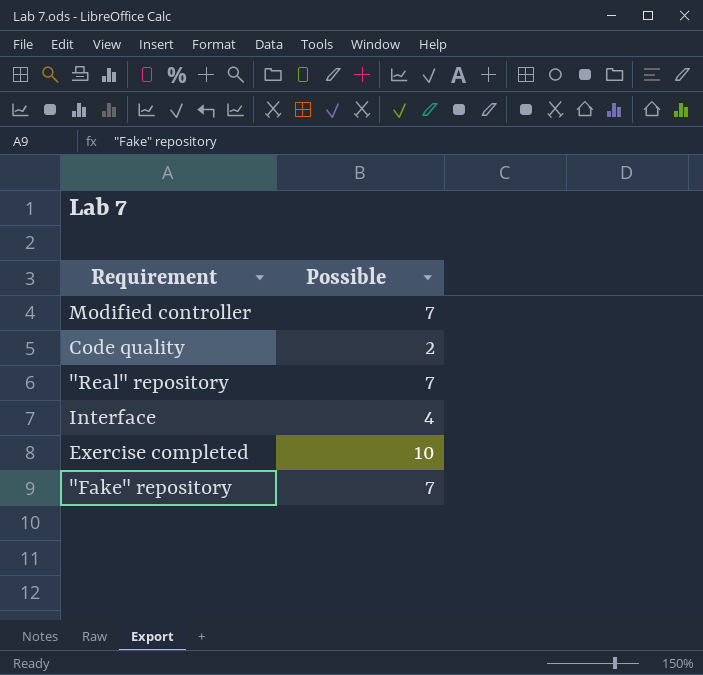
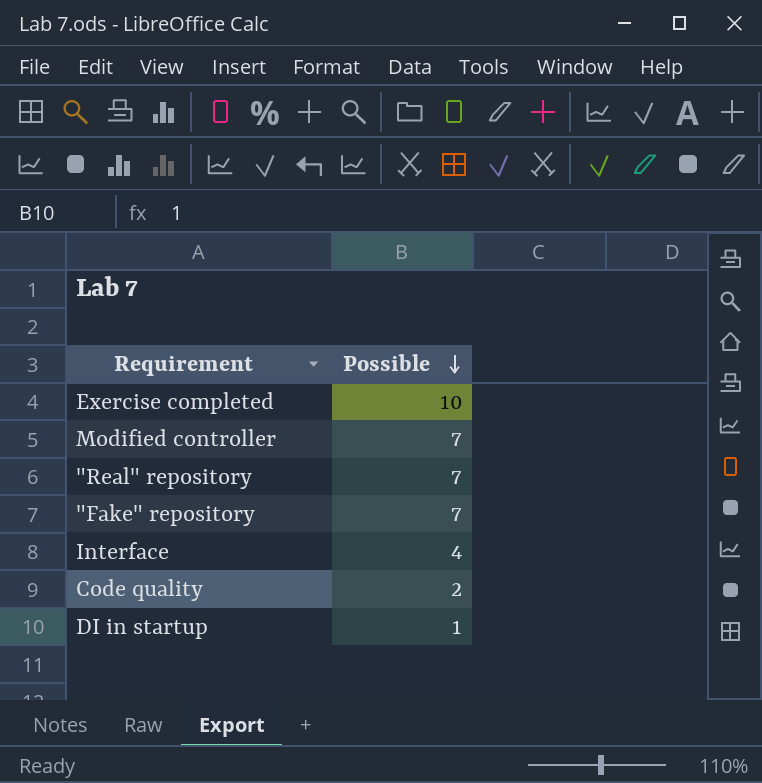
row order: none -> Possible descending
row DI in startup: none -> 1

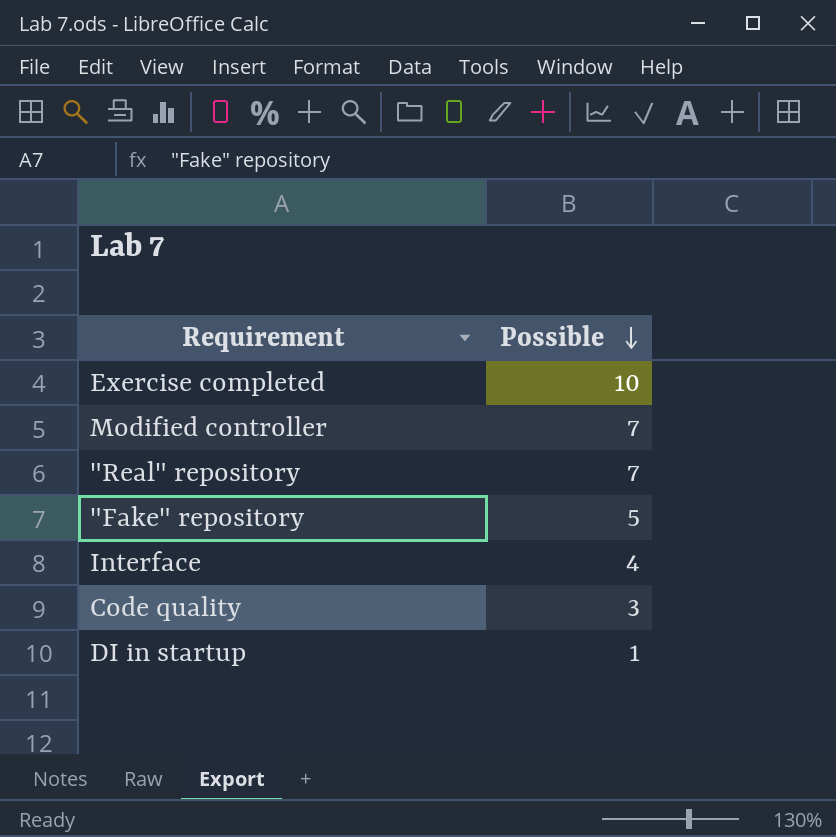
"Fake" repository | Possible: 7 -> 5
Code quality | Possible: 2 -> 3

